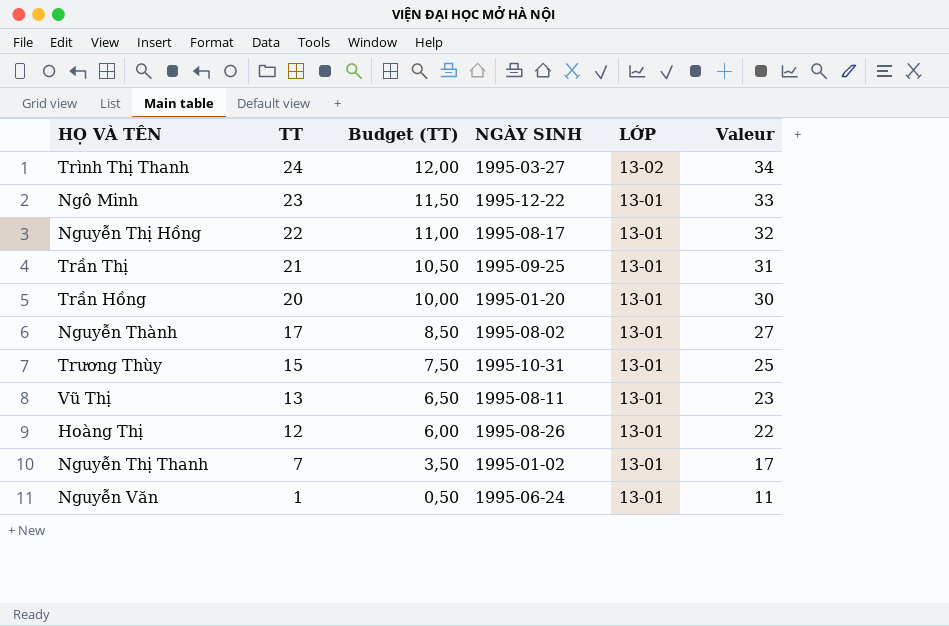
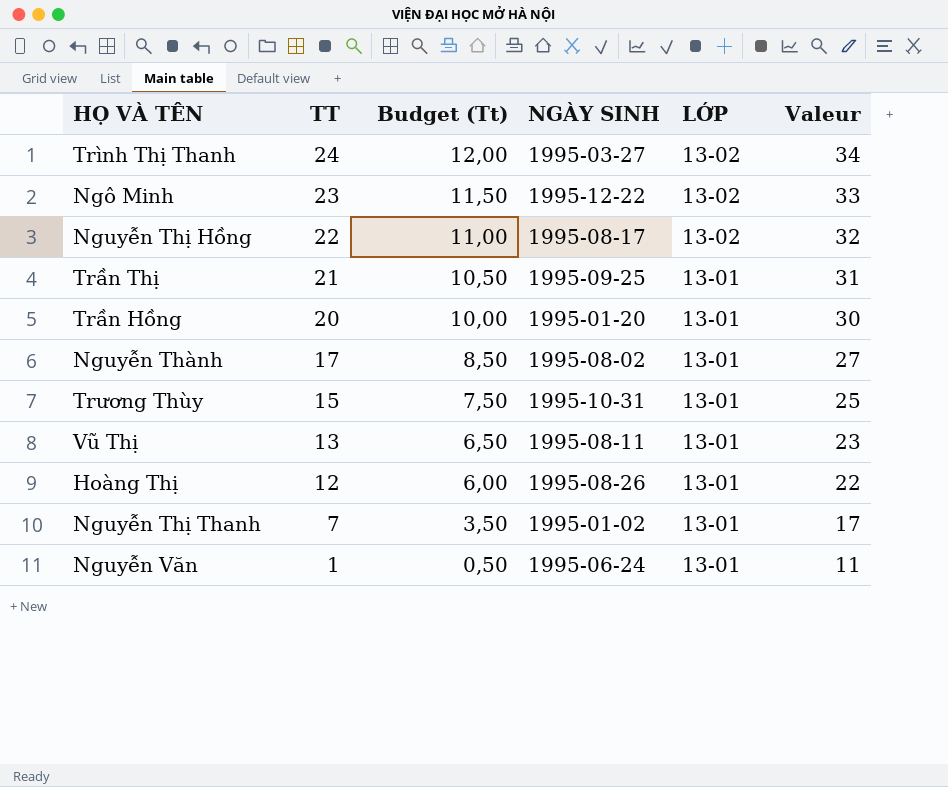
column name: Budget (TT) -> Budget (Tt)
Ngô Minh | LỚP: 13-01 -> 13-02
Nguyễn Thị Hồng | LỚP: 13-01 -> 13-02

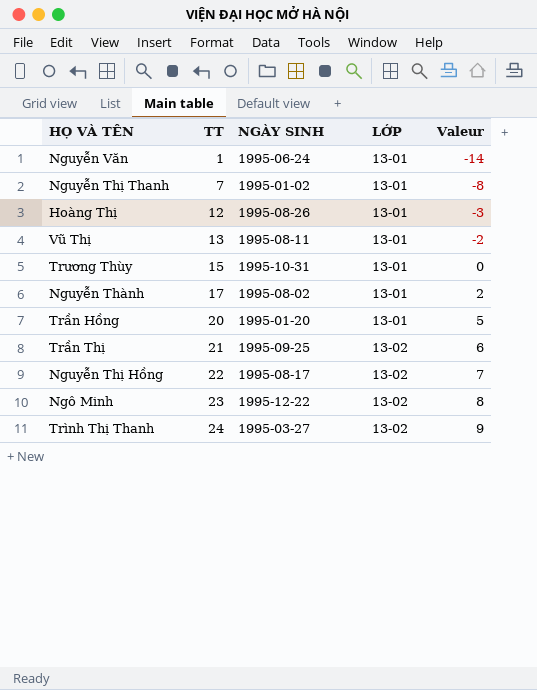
row order: TT descending -> TT ascending
column Budget (Tt) | formula: [TT] * 0,5 -> none
column Valeur | formula: [TT] + 10 -> [TT] - 15
Trần Thị | LỚP: 13-01 -> 13-02

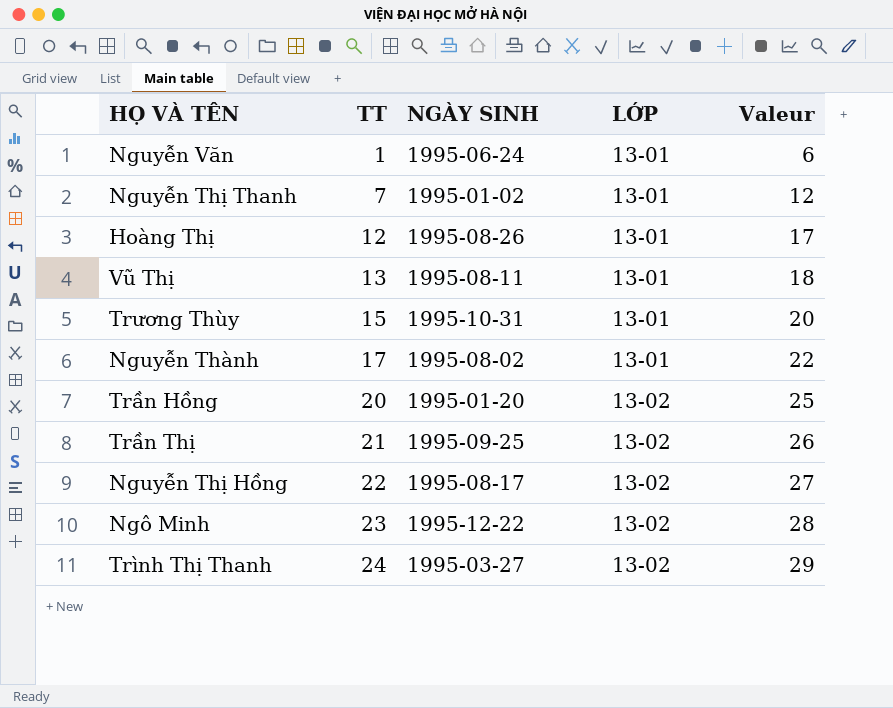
column Valeur | formula: [TT] - 15 -> [TT] + 5
Trần Hồng | LỚP: 13-01 -> 13-02

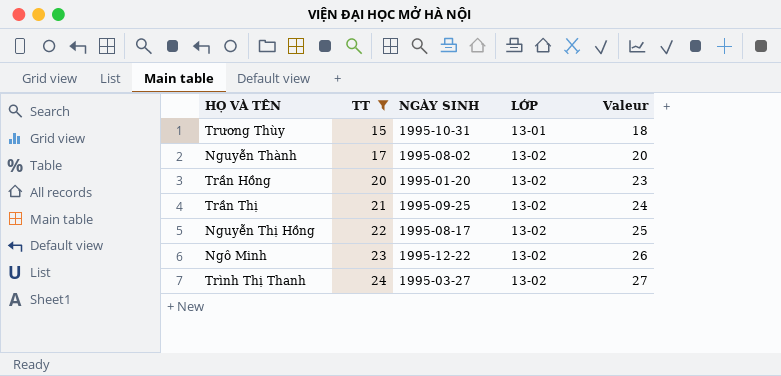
filter: none -> TT >= 15
column Valeur | formula: [TT] + 5 -> [TT] + 3
Nguyễn Thành | LỚP: 13-01 -> 13-02

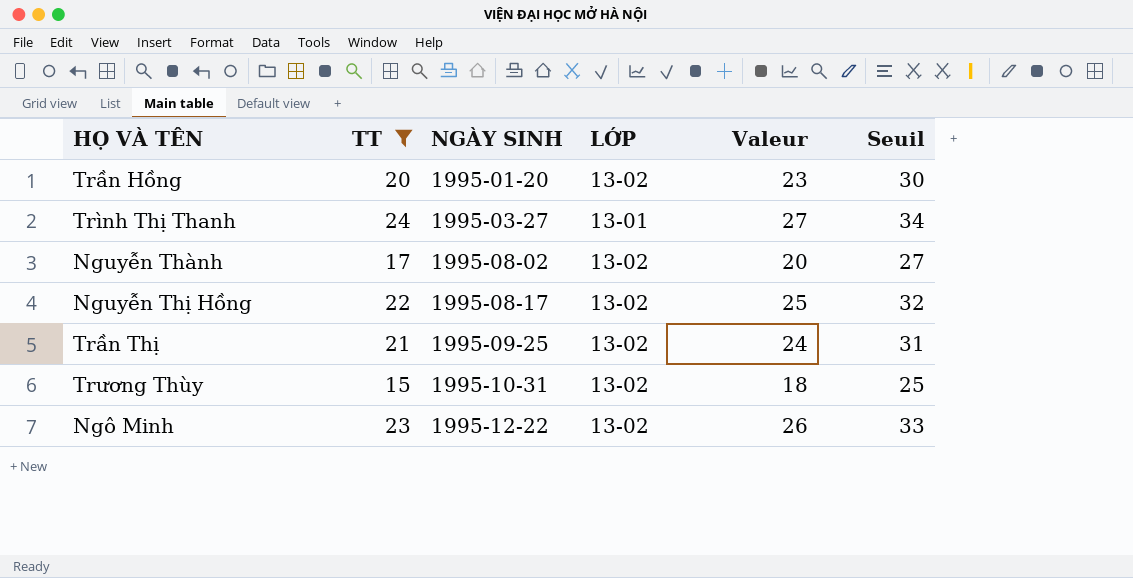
row order: TT ascending -> NGÀY SINH ascending
column Seuil | formula: none -> [TT] + 10
Trình Thị Thanh | LỚP: 13-02 -> 13-01
Trương Thùy | LỚP: 13-01 -> 13-02

